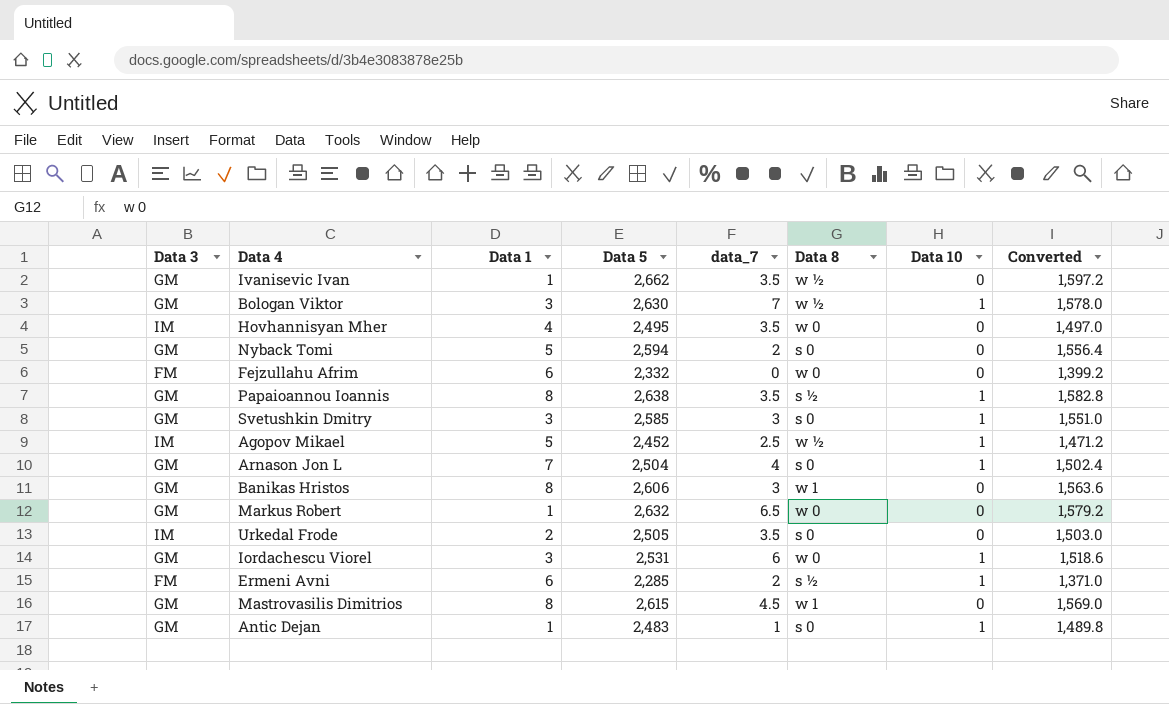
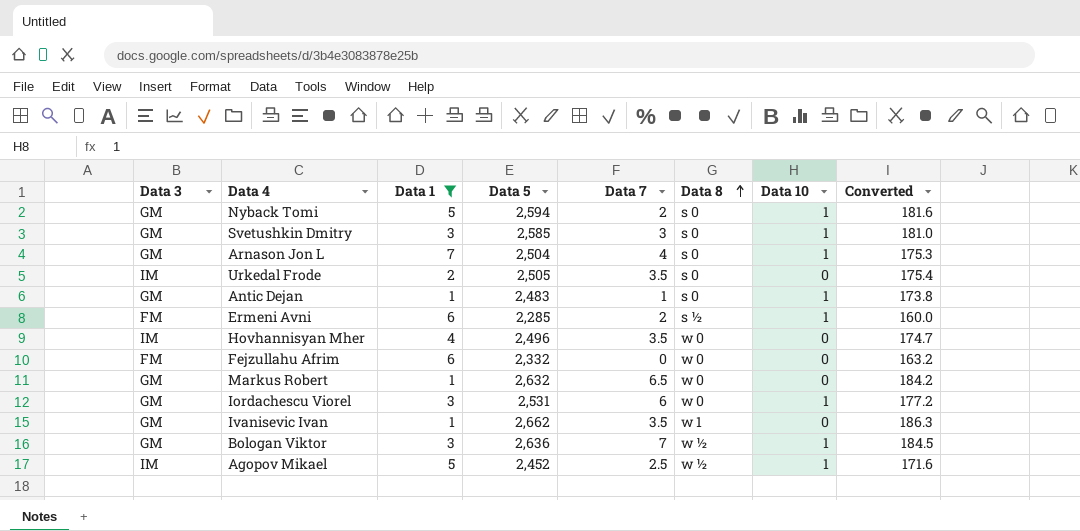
filter: none -> Data 1 != 8
row order: none -> Data 8 ascending
column name: data_7 -> Data 7
column Converted | formula: [Data 5] * 0.6 -> [Data 5] * 0.07
Nyback Tomi | Data 10: 0 -> 1
Hovhannisyan Mher | Data 5: 2,495 -> 2,496
Ivanisevic Ivan | Data 8: w ½ -> w 1
Bologan Viktor | Data 5: 2,630 -> 2,636

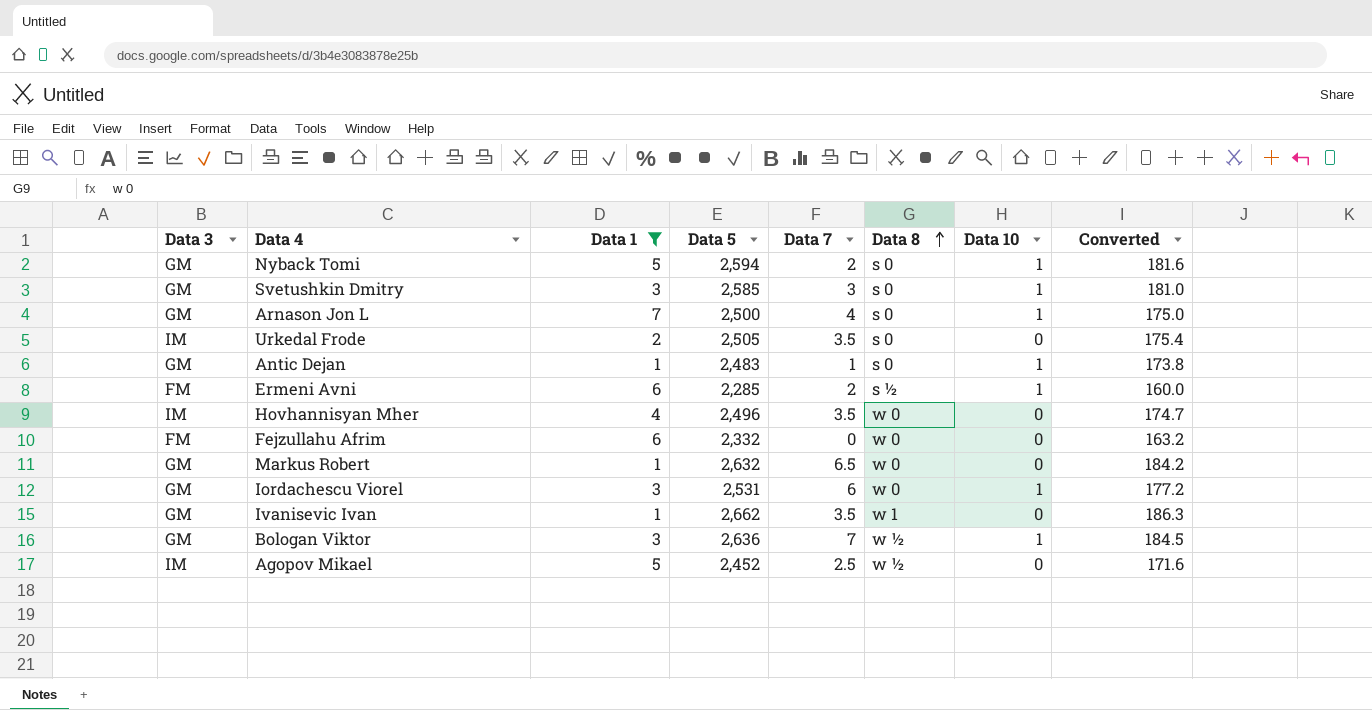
Arnason Jon L | Data 5: 2,504 -> 2,500
Arnason Jon L | Converted: 175.3 -> 175.0
Agopov Mikael | Data 10: 1 -> 0

